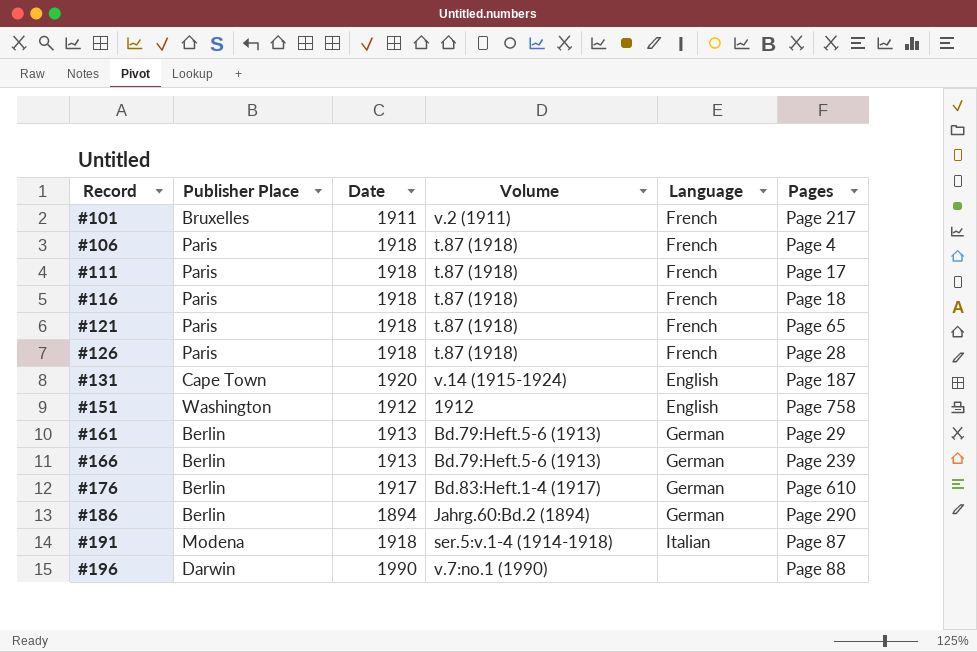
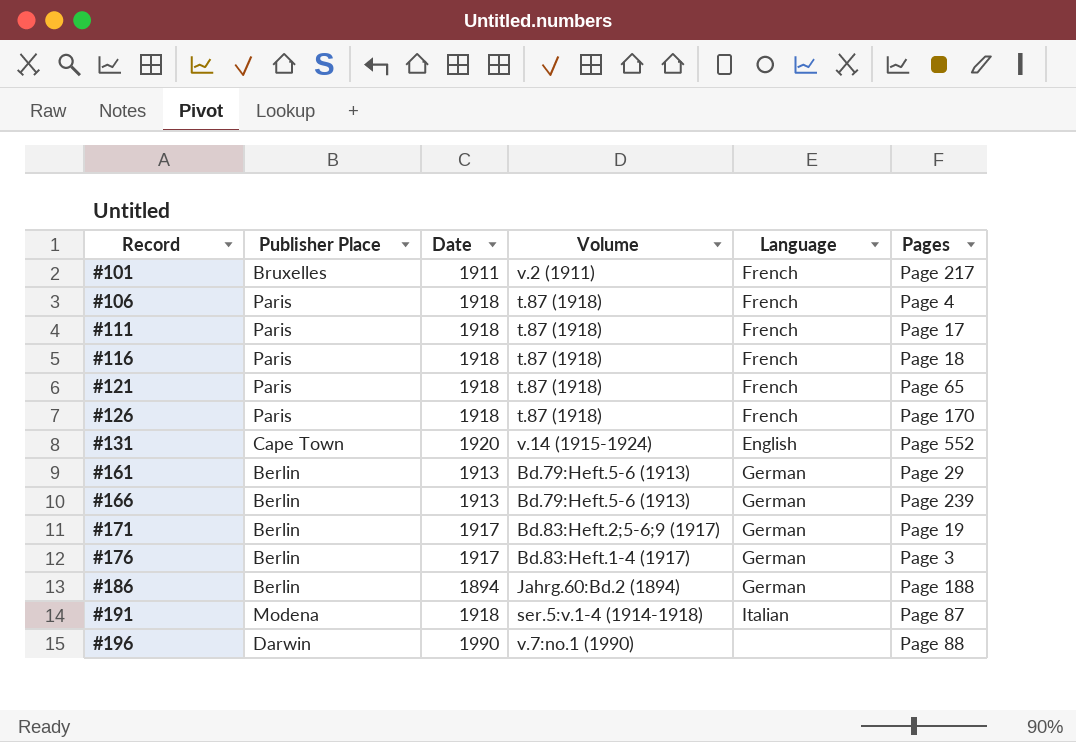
row #151: Washington | 1912 | 1912 | English | Page 758 -> none
#126 | Pages: Page 28 -> Page 170
#131 | Pages: Page 187 -> Page 552
row #171: none -> Berlin | 1917 | Bd.83:Heft.2;5-6;9 (1917) | German | Page 19
#176 | Pages: Page 610 -> Page 3
#186 | Pages: Page 290 -> Page 188

